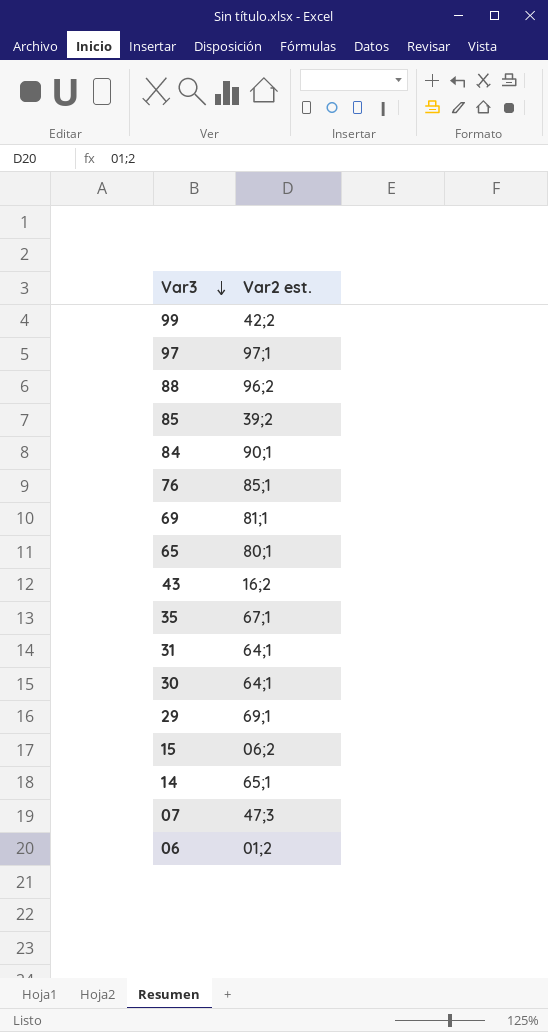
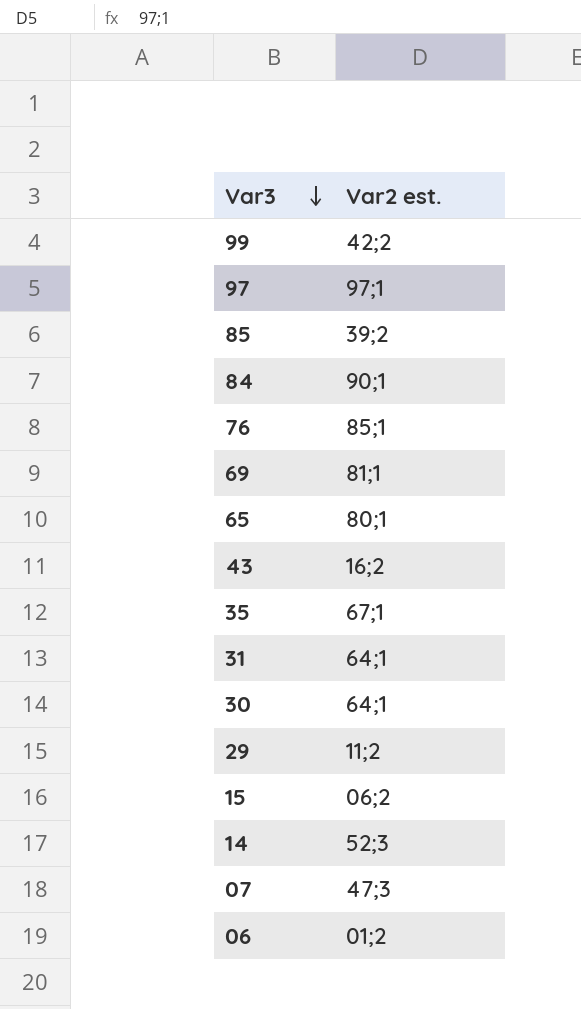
row 88: 96;2 -> none
29 | Var2 est.: 69;1 -> 11;2
14 | Var2 est.: 65;1 -> 52;3

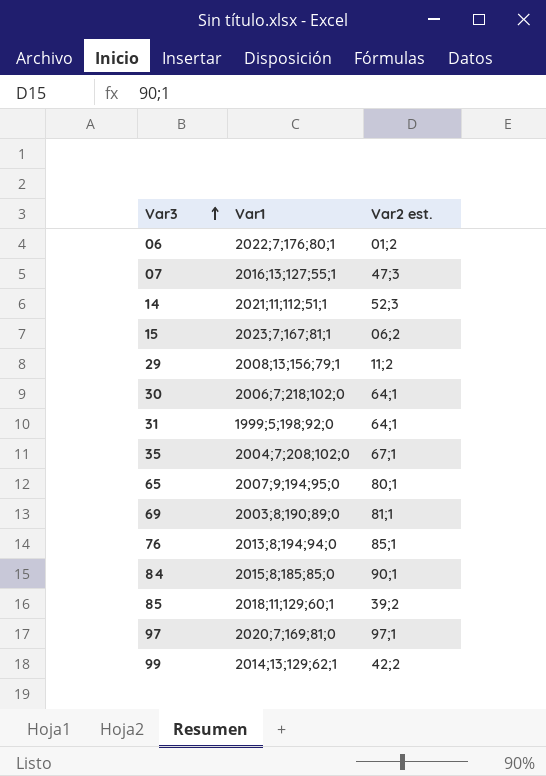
row order: Var3 descending -> Var3 ascending
column Var1 | position: none -> 2
row 43: 16;2 -> none

